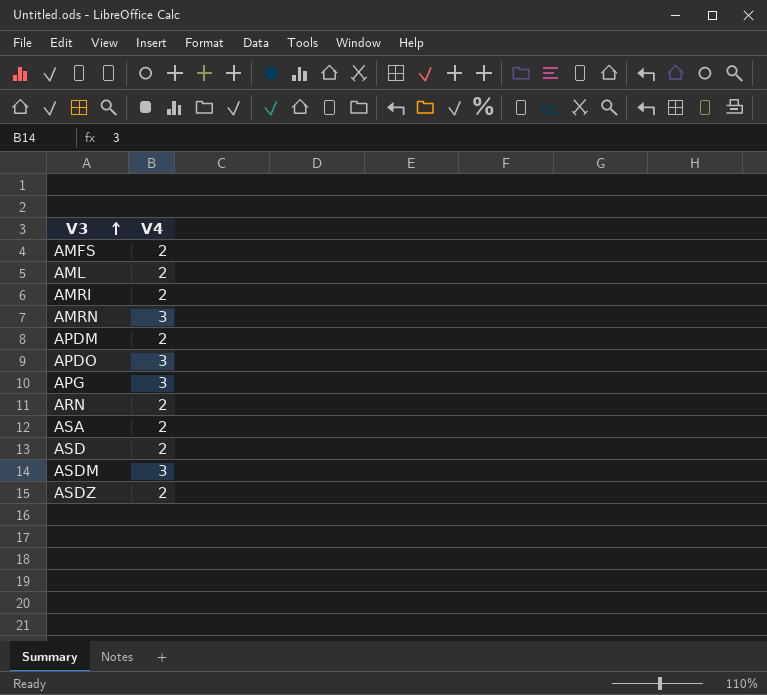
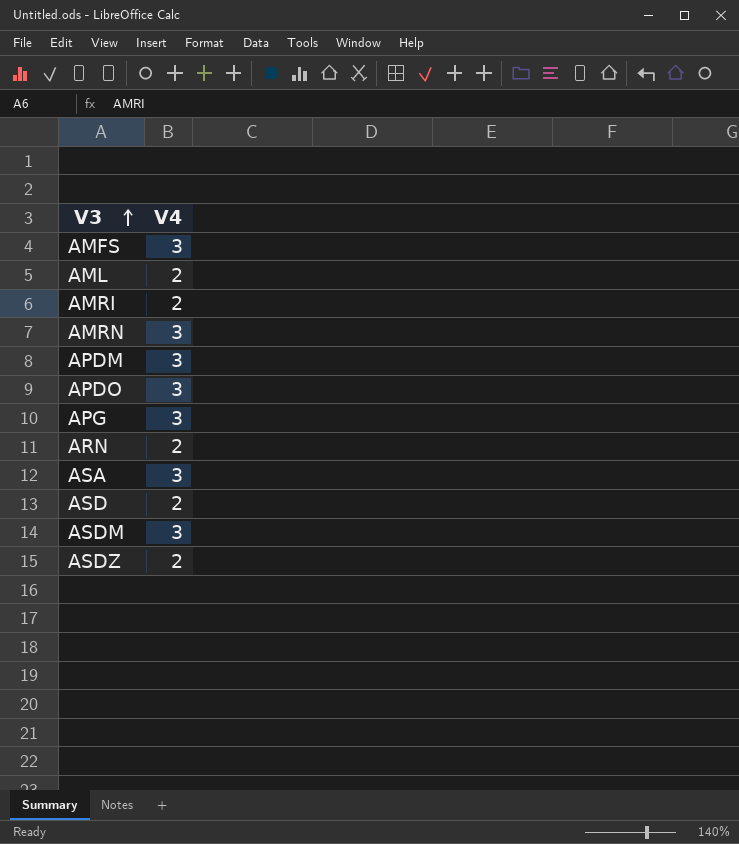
AMFS | V4: 2 -> 3
APDM | V4: 2 -> 3
ASA | V4: 2 -> 3

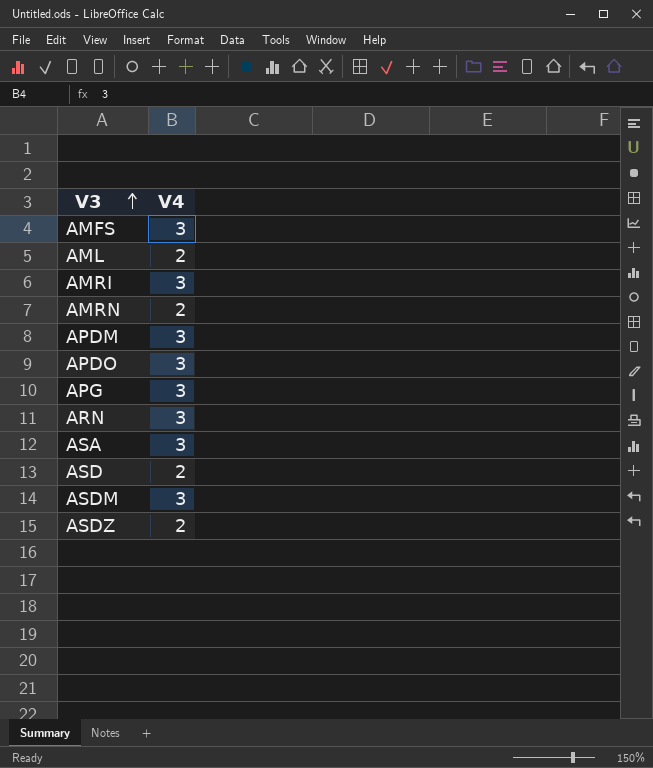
AMRI | V4: 2 -> 3
AMRN | V4: 3 -> 2
ARN | V4: 2 -> 3

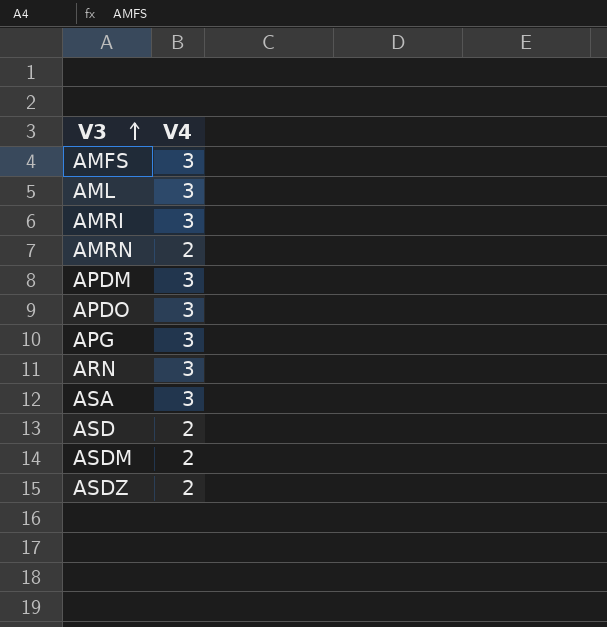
AML | V4: 2 -> 3
ASDM | V4: 3 -> 2

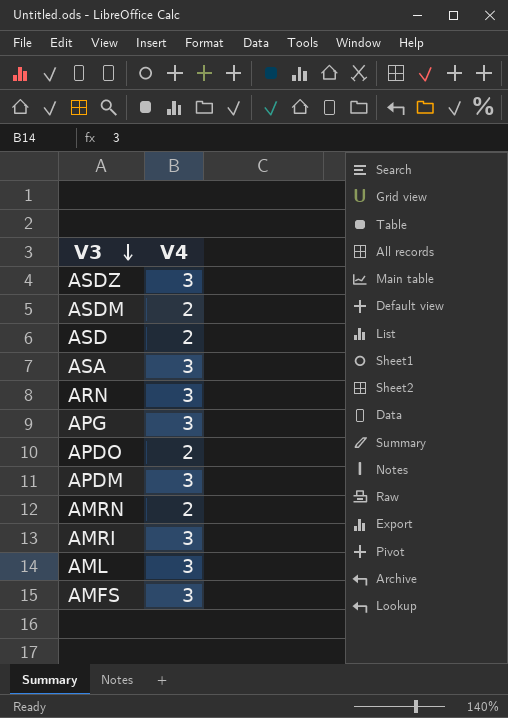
row order: V3 ascending -> V3 descending
ASDZ | V4: 2 -> 3
APDO | V4: 3 -> 2

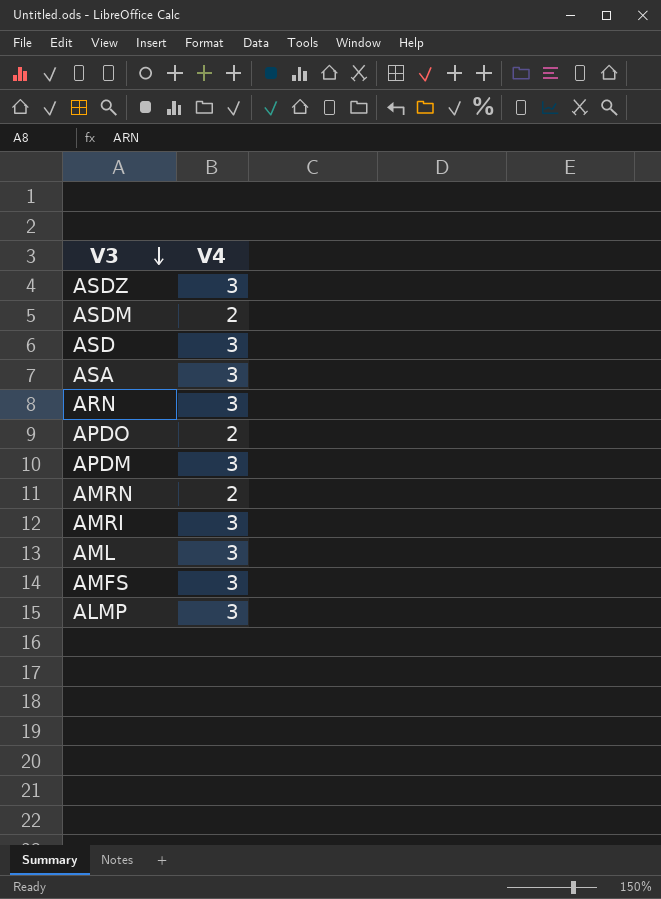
row APG: 3 -> none
ASD | V4: 2 -> 3
row ALMP: none -> 3

